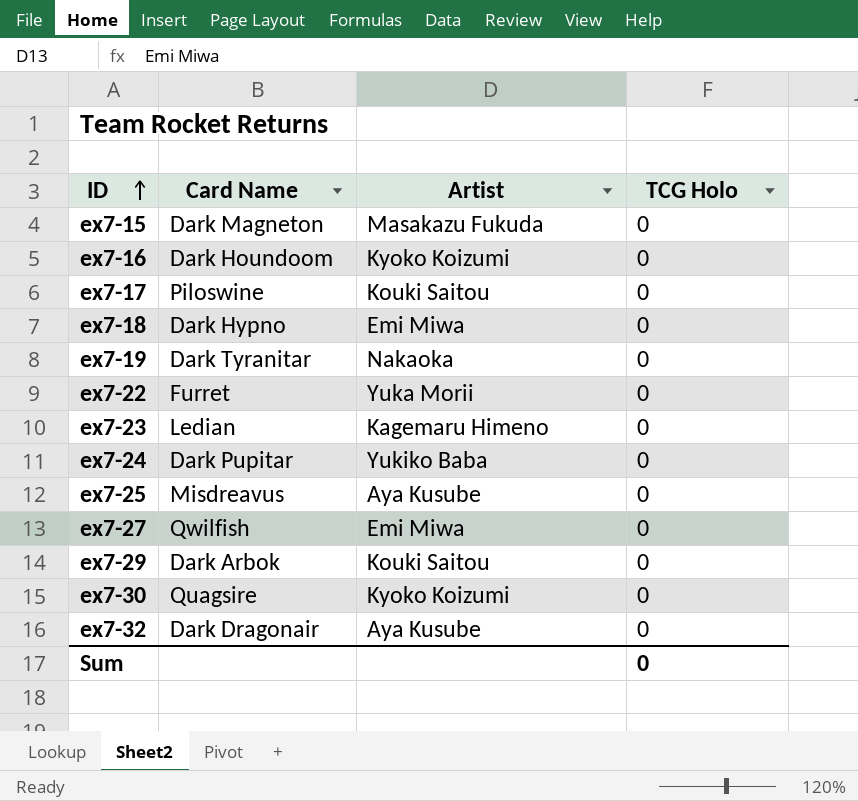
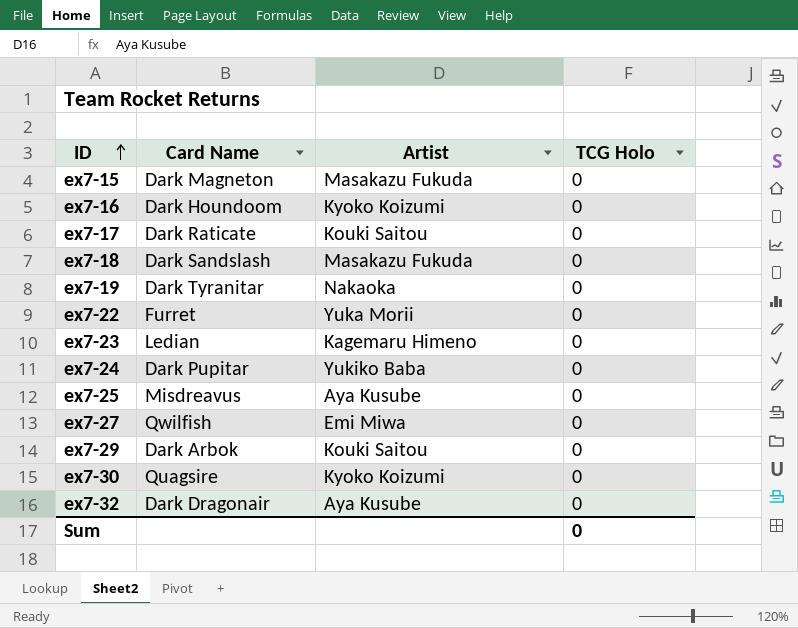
ex7-17 | Card Name: Piloswine -> Dark Raticate
ex7-18 | Card Name: Dark Hypno -> Dark Sandslash
ex7-18 | Artist: Emi Miwa -> Masakazu Fukuda

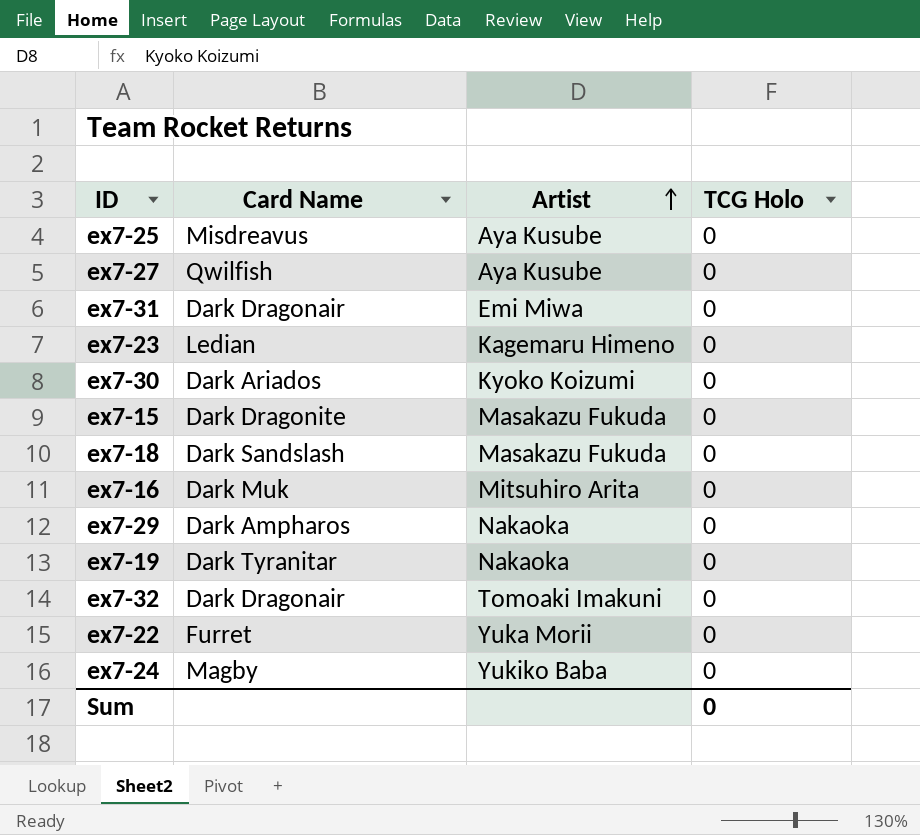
row order: ID ascending -> Artist ascending
row ex7-17: Dark Raticate | Kouki Saitou | 0 -> none
ex7-27 | Artist: Emi Miwa -> Aya Kusube
row ex7-31: none -> Dark Dragonair | Emi Miwa | 0
ex7-30 | Card Name: Quagsire -> Dark Ariados
ex7-15 | Card Name: Dark Magneton -> Dark Dragonite
ex7-16 | Card Name: Dark Houndoom -> Dark Muk
ex7-16 | Artist: Kyoko Koizumi -> Mitsuhiro Arita
ex7-29 | Card Name: Dark Arbok -> Dark Ampharos
ex7-29 | Artist: Kouki Saitou -> Nakaoka
ex7-32 | Artist: Aya Kusube -> Tomoaki Imakuni
ex7-24 | Card Name: Dark Pupitar -> Magby

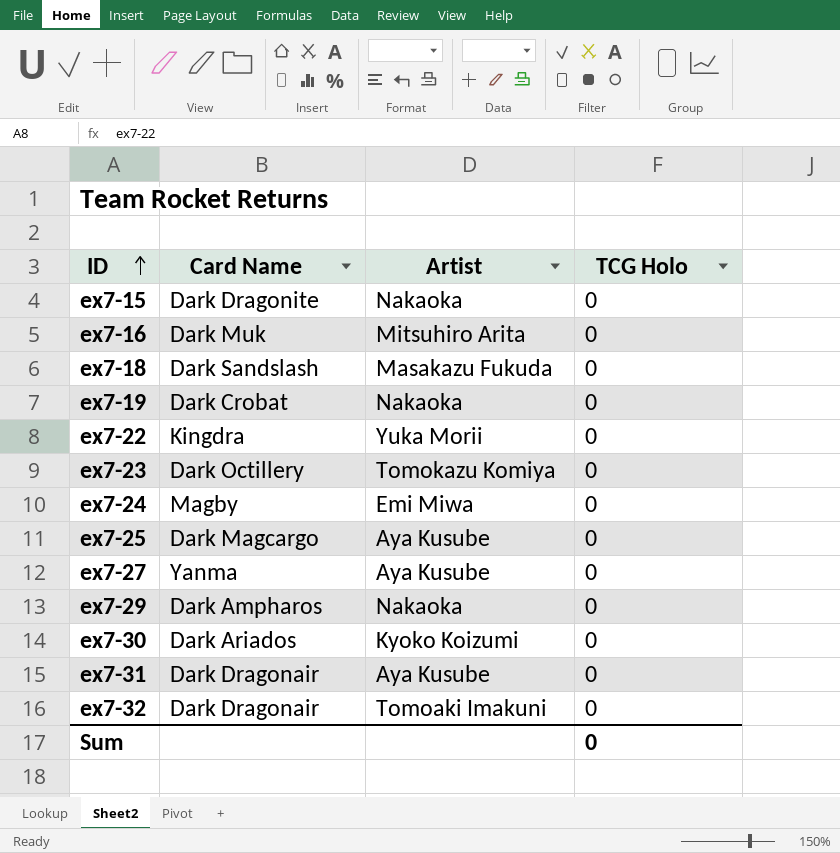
row order: Artist ascending -> ID ascending
ex7-15 | Artist: Masakazu Fukuda -> Nakaoka
ex7-19 | Card Name: Dark Tyranitar -> Dark Crobat
ex7-22 | Card Name: Furret -> Kingdra
ex7-23 | Card Name: Ledian -> Dark Octillery
ex7-23 | Artist: Kagemaru Himeno -> Tomokazu Komiya
ex7-24 | Artist: Yukiko Baba -> Emi Miwa
ex7-25 | Card Name: Misdreavus -> Dark Magcargo
ex7-27 | Card Name: Qwilfish -> Yanma
ex7-31 | Artist: Emi Miwa -> Aya Kusube

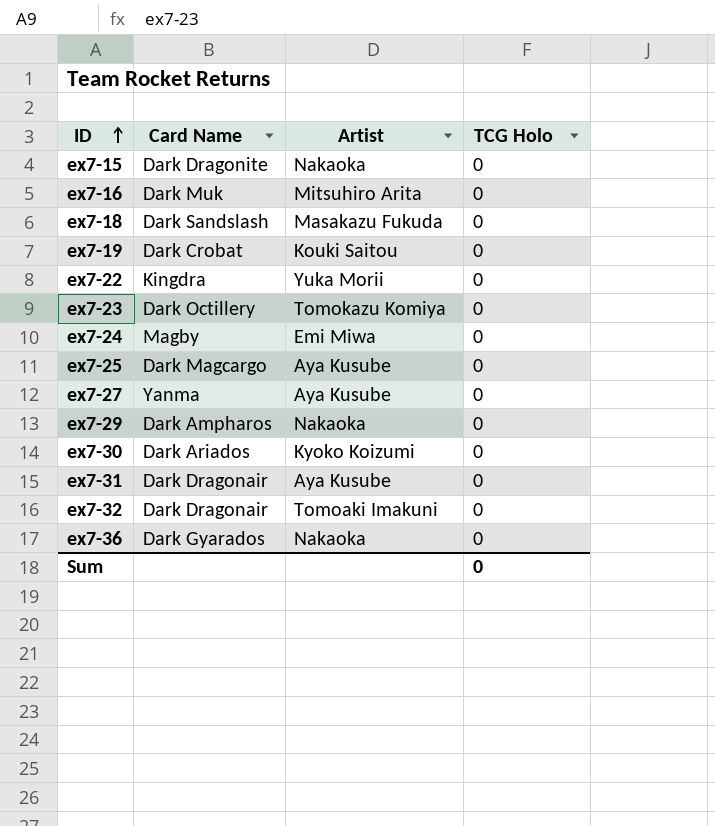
ex7-19 | Artist: Nakaoka -> Kouki Saitou
row ex7-36: none -> Dark Gyarados | Nakaoka | 0

